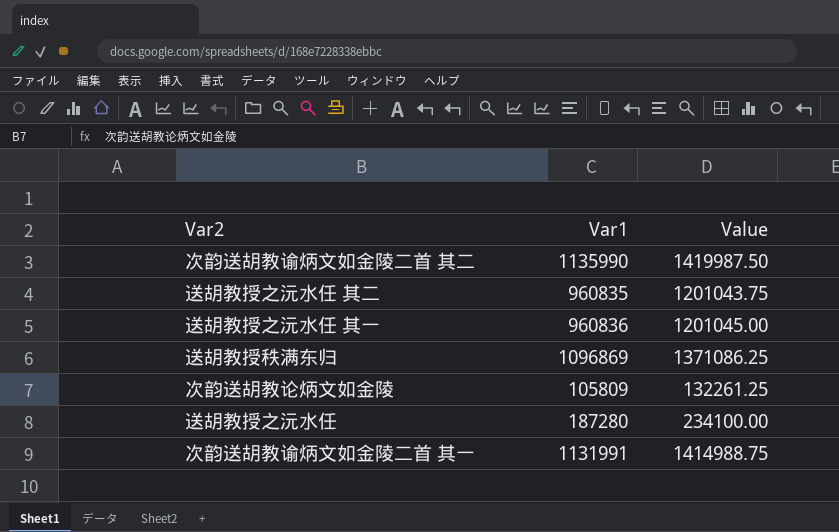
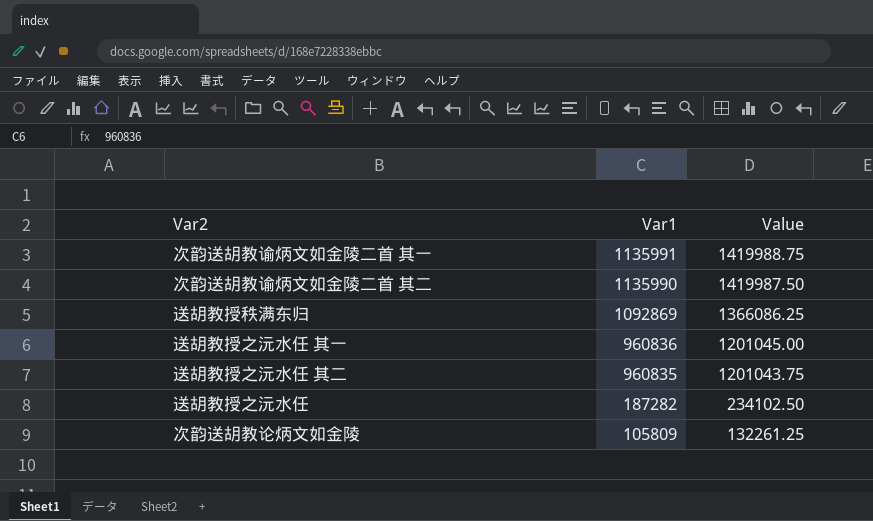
row order: none -> Var1 descending
次韵送胡教谕炳文如金陵二首 其一 | Var1: 1131991 -> 1135991
次韵送胡教谕炳文如金陵二首 其一 | Value: 1414988.75 -> 1419988.75
送胡教授秩满东归 | Var1: 1096869 -> 1092869
送胡教授秩满东归 | Value: 1371086.25 -> 1366086.25
送胡教授之沅水任 | Var1: 187280 -> 187282
送胡教授之沅水任 | Value: 234100.00 -> 234102.50

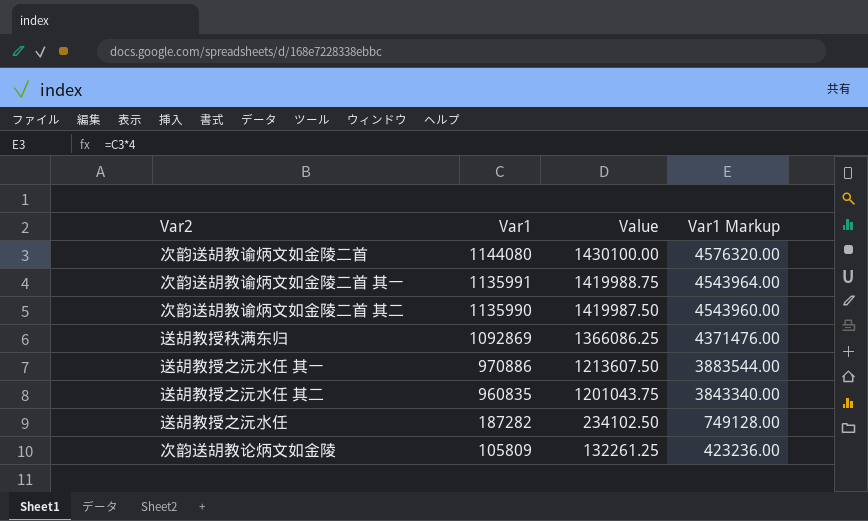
column Var1 Markup | formula: none -> [Var1] * 4
row 次韵送胡教谕炳文如金陵二首: none -> 1144080 | 1430100.00 | 4576320.00
送胡教授之沅水任 其一 | Var1: 960836 -> 970886
送胡教授之沅水任 其一 | Value: 1201045.00 -> 1213607.50

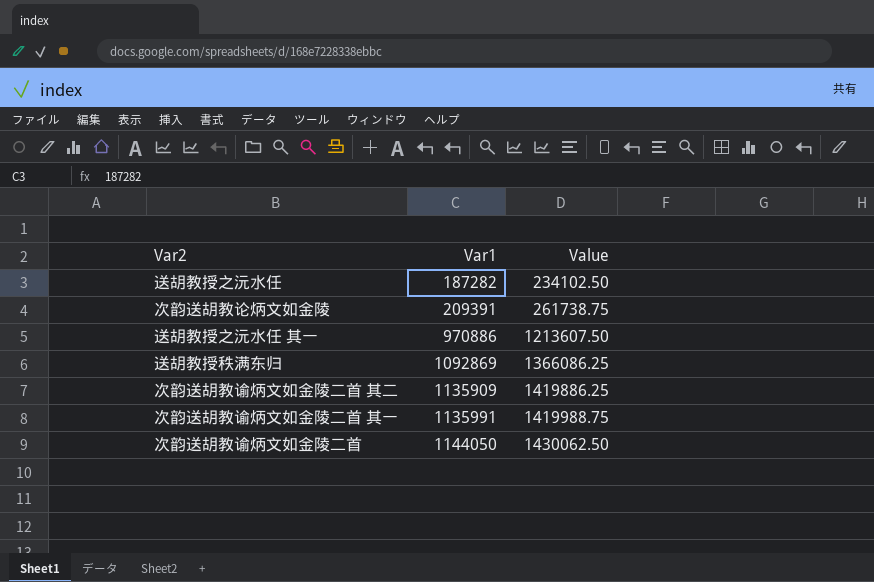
row order: Var1 descending -> Var1 ascending
column Var1 Markup | formula: [Var1] * 4 -> none
row 送胡教授之沅水任 其二: 960835 | 1201043.75 | 3843340.00 -> none
次韵送胡教论炳文如金陵 | Var1: 105809 -> 209391
次韵送胡教论炳文如金陵 | Value: 132261.25 -> 261738.75
次韵送胡教谕炳文如金陵二首 其二 | Var1: 1135990 -> 1135909
次韵送胡教谕炳文如金陵二首 其二 | Value: 1419987.50 -> 1419886.25
次韵送胡教谕炳文如金陵二首 | Var1: 1144080 -> 1144050
次韵送胡教谕炳文如金陵二首 | Value: 1430100.00 -> 1430062.50

